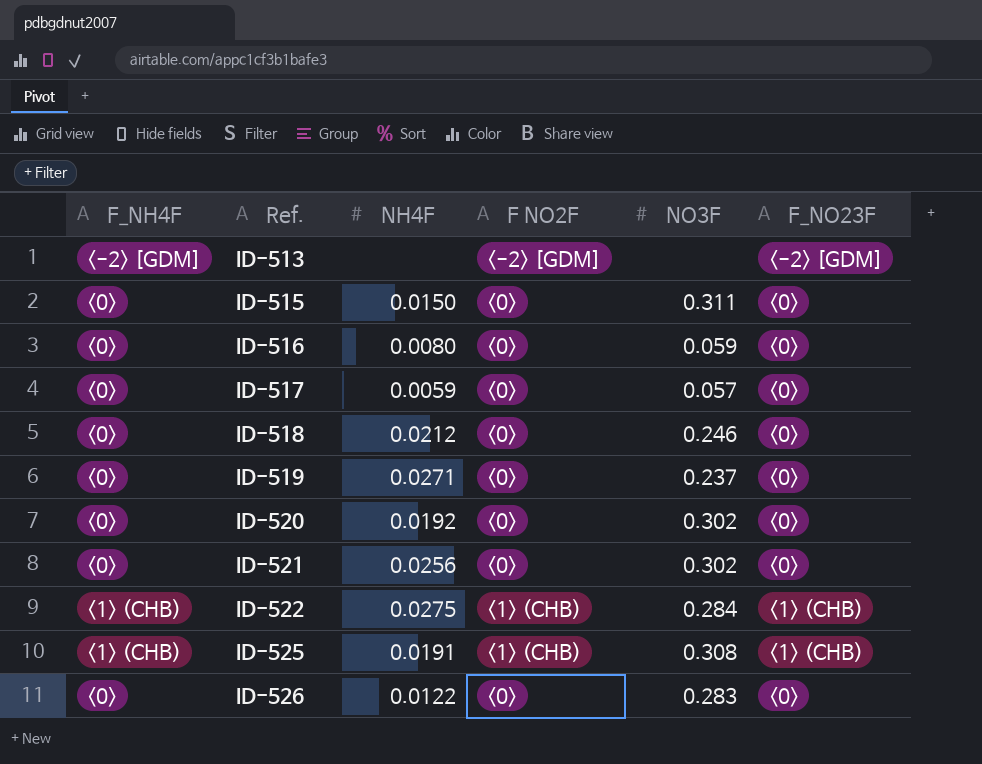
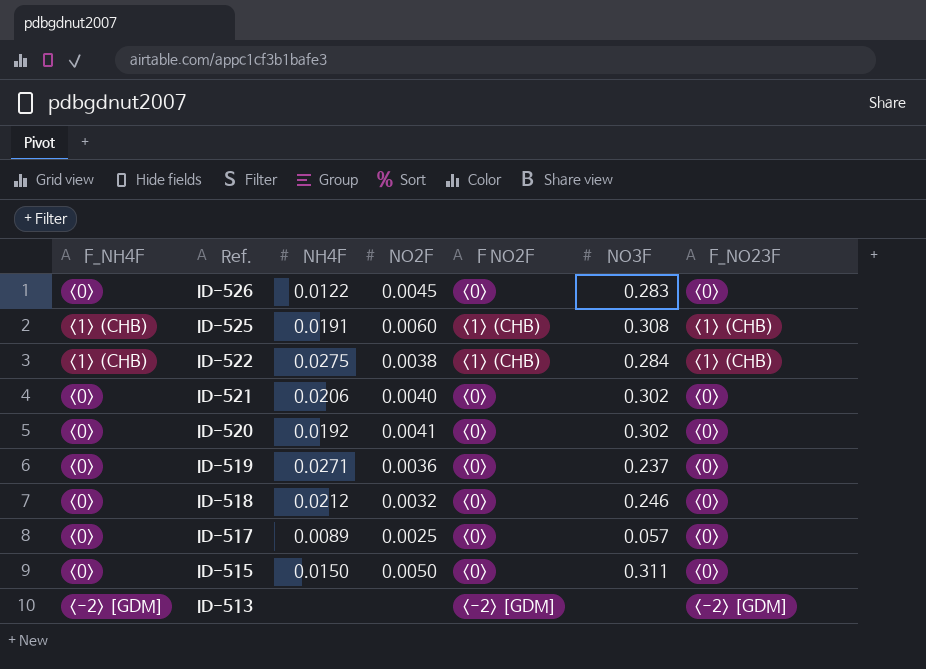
row order: Ref. ascending -> Ref. descending
column NO2F | position: none -> 4
row ID-516: <0> | 0.0080 | <0> | 0.059 | <0> -> none
ID-521 | NH4F: 0.0256 -> 0.0206
ID-517 | NH4F: 0.0059 -> 0.0089

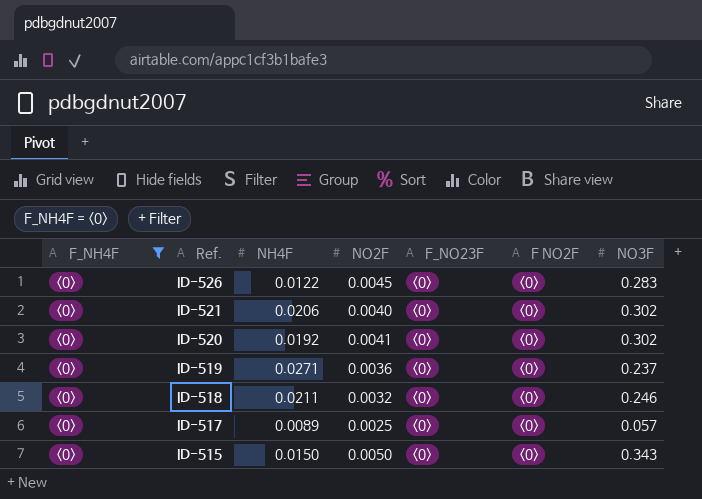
filter: none -> F_NH4F = <0>
column F_NO23F | position: 7 -> 5
ID-518 | NH4F: 0.0212 -> 0.0211
ID-515 | NO3F: 0.311 -> 0.343

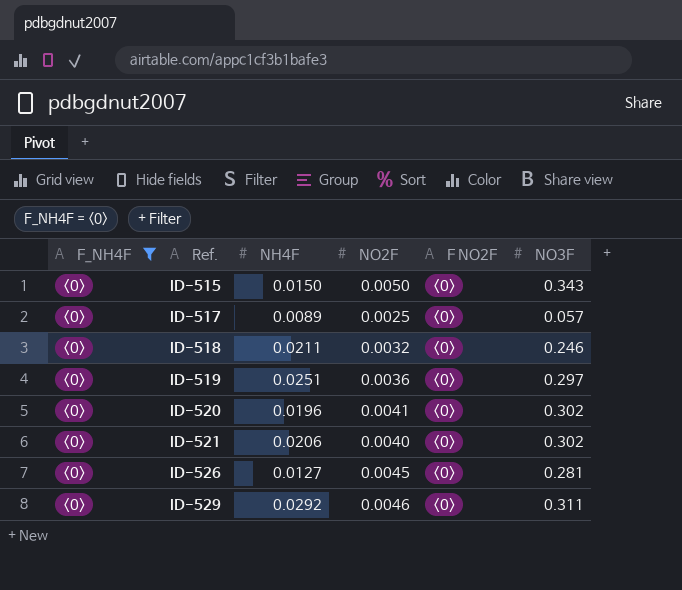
row order: Ref. descending -> Ref. ascending
column F_NO23F | position: 5 -> none
ID-519 | NH4F: 0.0271 -> 0.0251
ID-519 | NO3F: 0.237 -> 0.297
ID-520 | NH4F: 0.0192 -> 0.0196
ID-526 | NH4F: 0.0122 -> 0.0127
ID-526 | NO3F: 0.283 -> 0.281
row ID-529: none -> <0> | 0.0292 | 0.0046 | <0> | 0.311

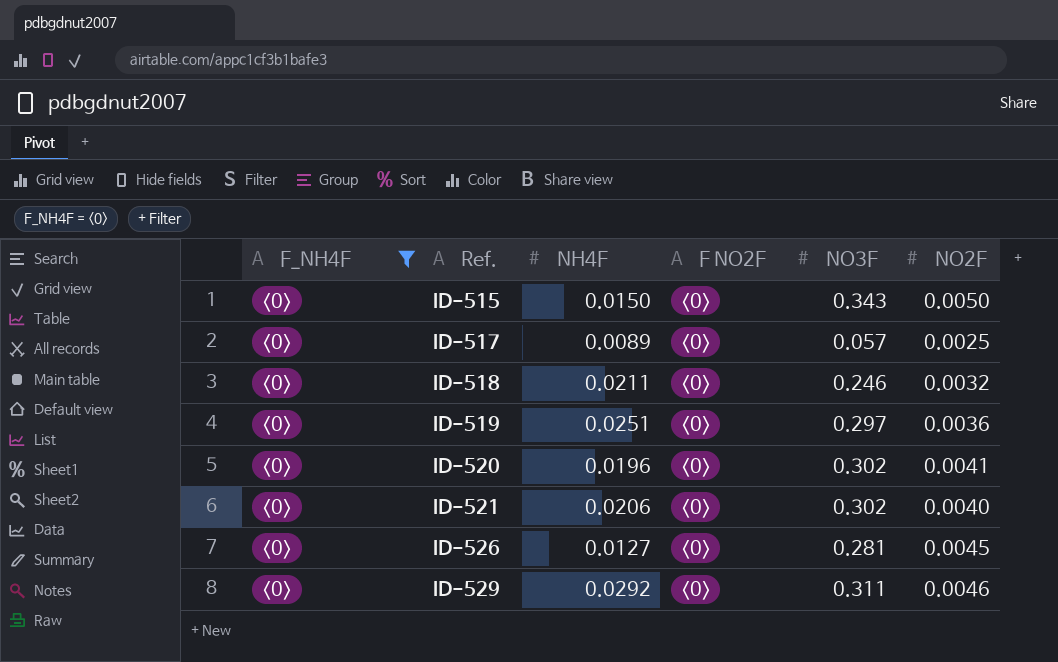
column NO2F | position: 4 -> 6

